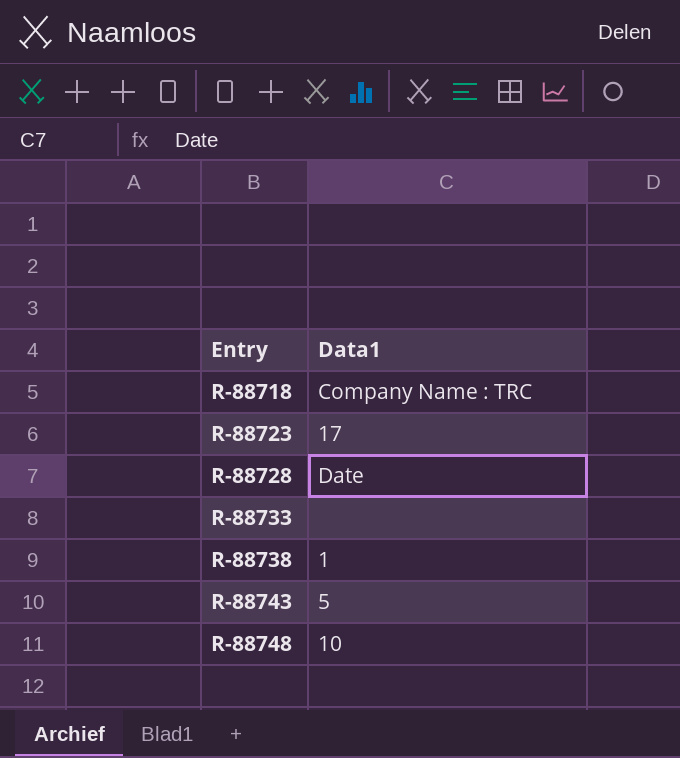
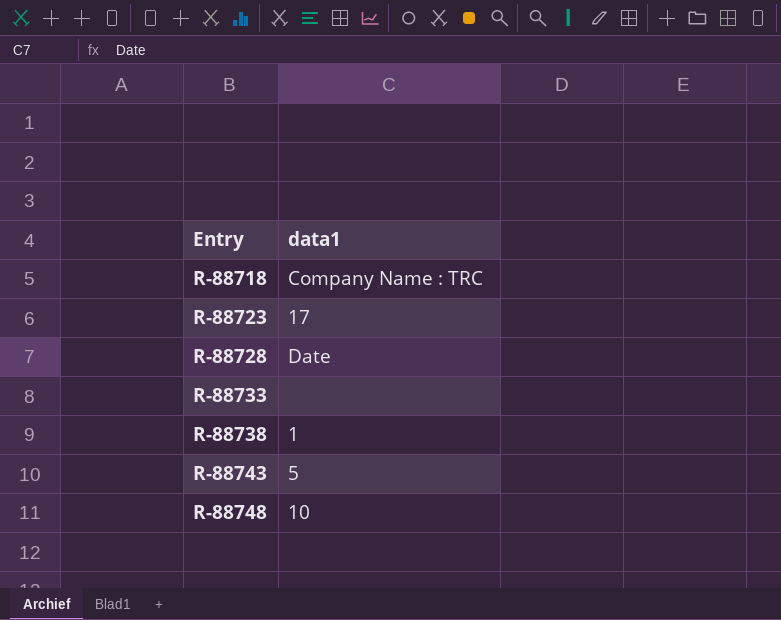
column name: Data1 -> data1

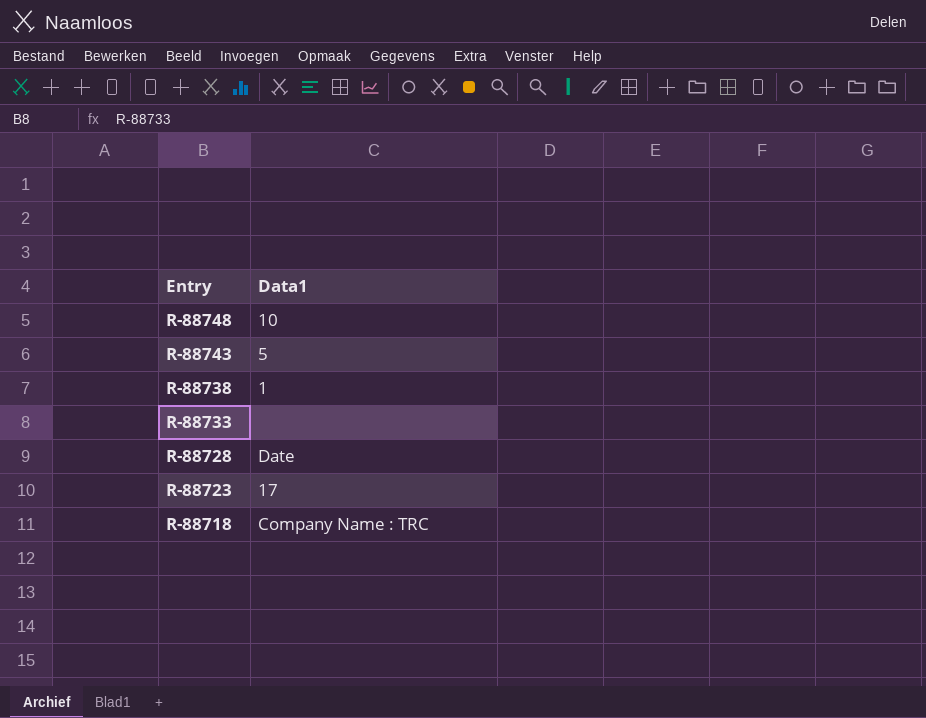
row order: Entry ascending -> Entry descending
column name: data1 -> Data1

